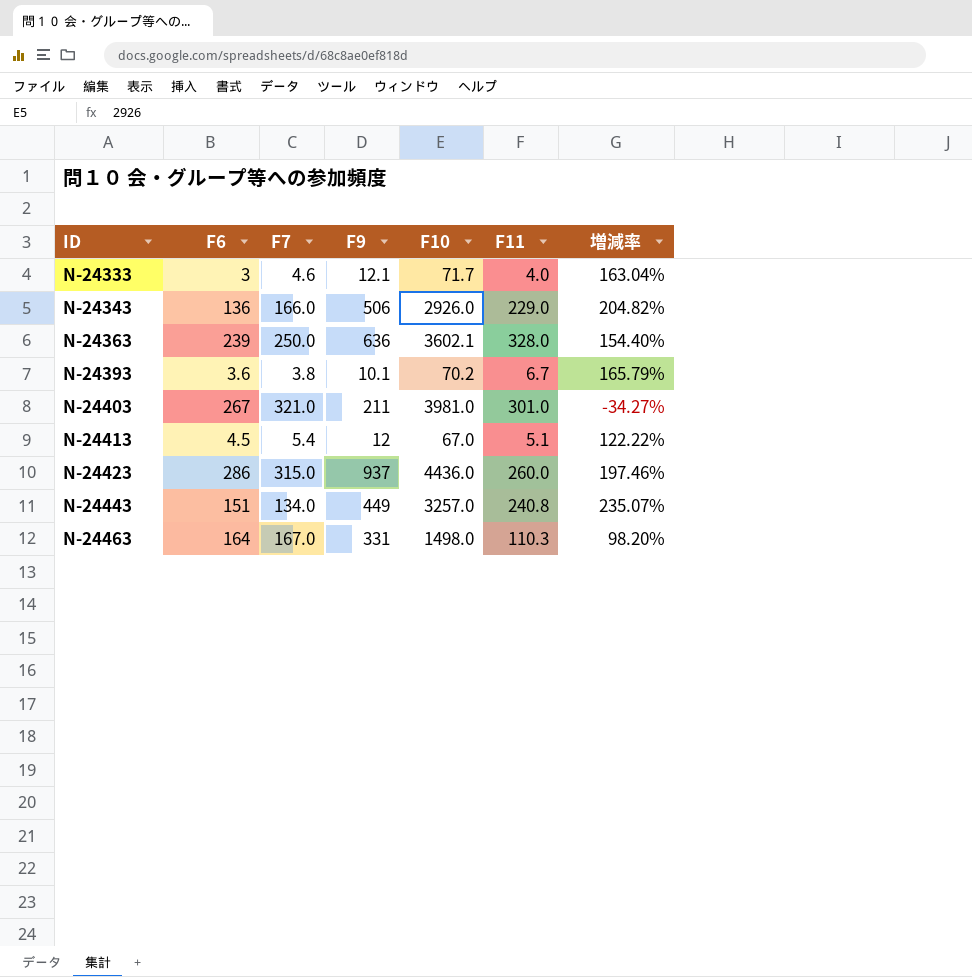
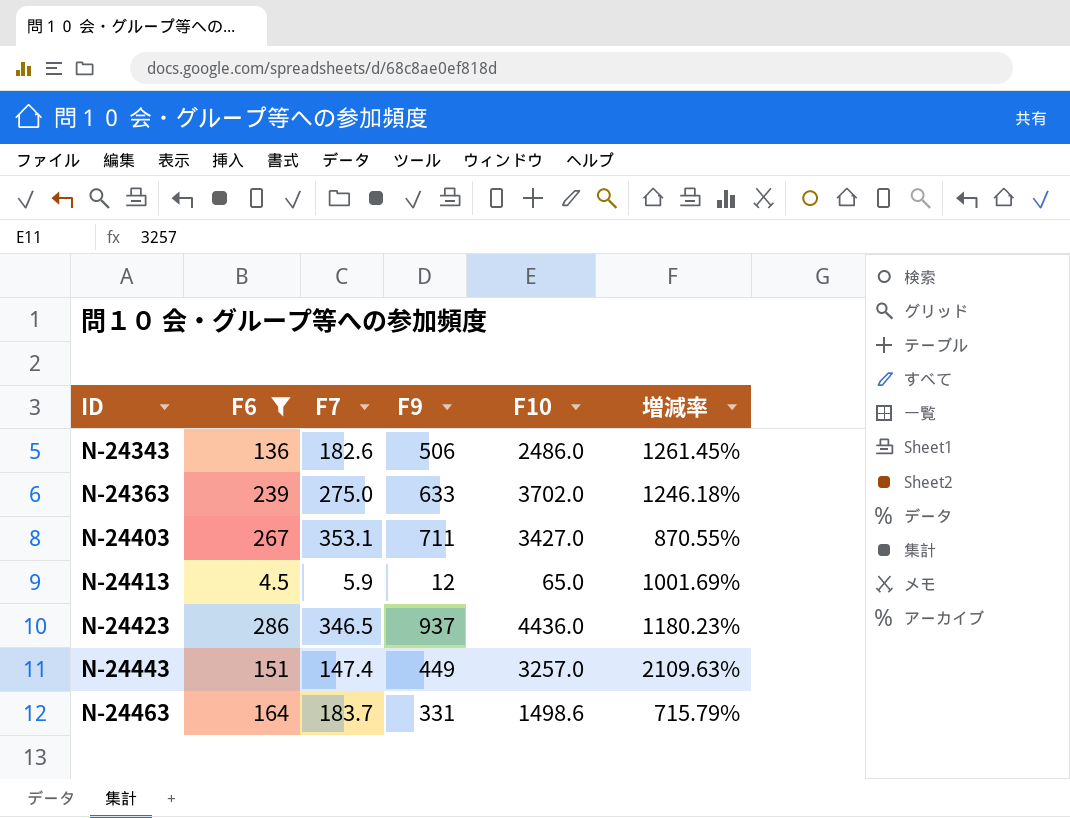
filter: none -> F6 >= 4.5
column F11 | position: 6 -> none
column 増減率 | formula: ([F9] - [F7]) / [F7] -> ([F10] - [F7]) / [F7]
N-24343 | F7: 166.0 -> 182.6
N-24343 | F10: 2926.0 -> 2486.0
N-24363 | F7: 250.0 -> 275.0
N-24363 | F9: 636 -> 633
N-24363 | F10: 3602.1 -> 3702.0
N-24403 | F7: 321.0 -> 353.1
N-24403 | F9: 211 -> 711
N-24403 | F10: 3981.0 -> 3427.0
N-24413 | F7: 5.4 -> 5.9
N-24413 | F10: 67.0 -> 65.0
N-24423 | F7: 315.0 -> 346.5
N-24443 | F7: 134.0 -> 147.4
N-24463 | F7: 167.0 -> 183.7
N-24463 | F10: 1498.0 -> 1498.6

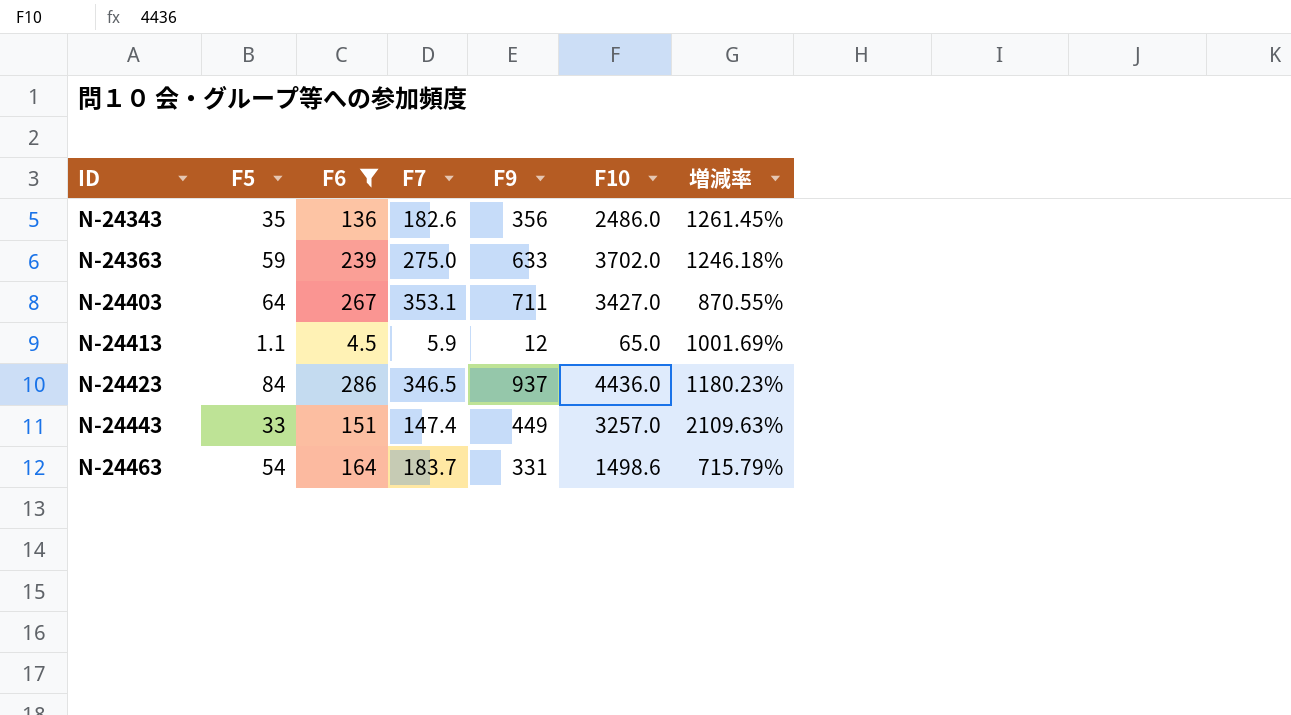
column F5 | position: none -> 2
N-24343 | F9: 506 -> 356

